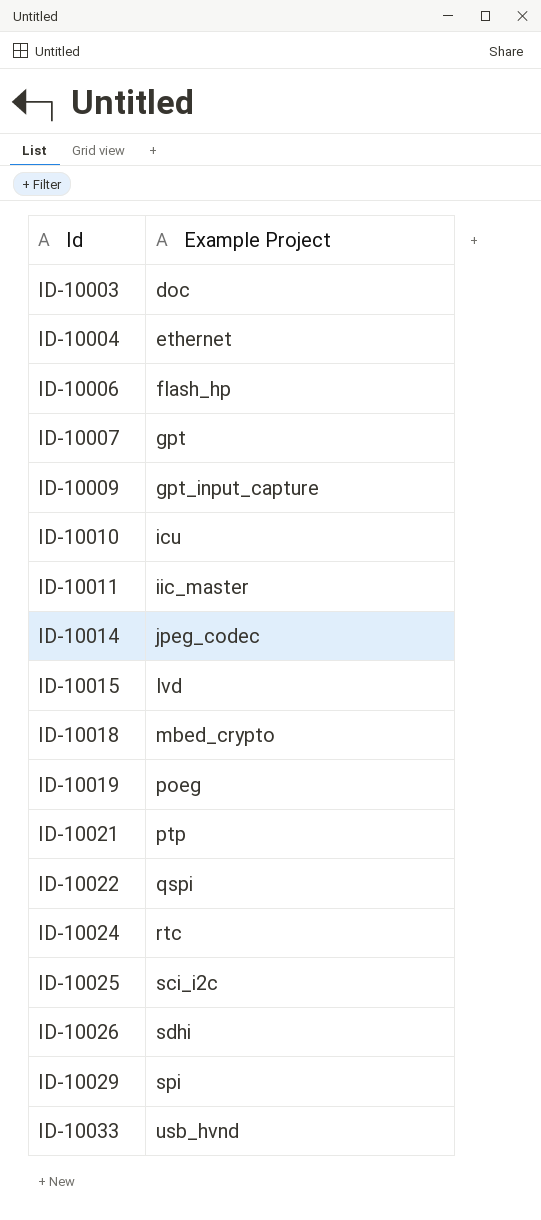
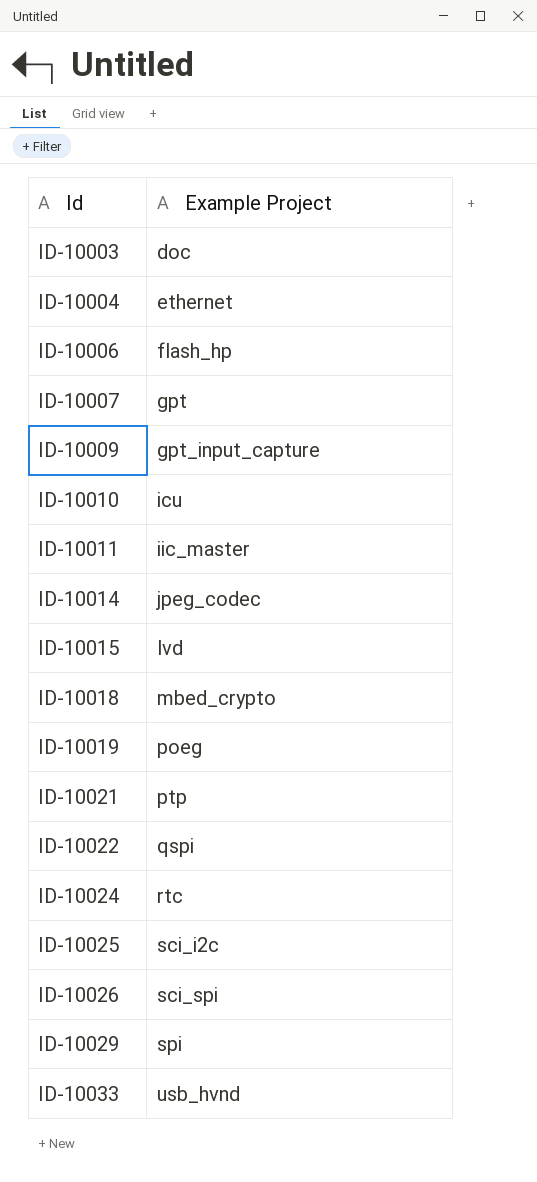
ID-10026 | Example Project: sdhi -> sci_spi

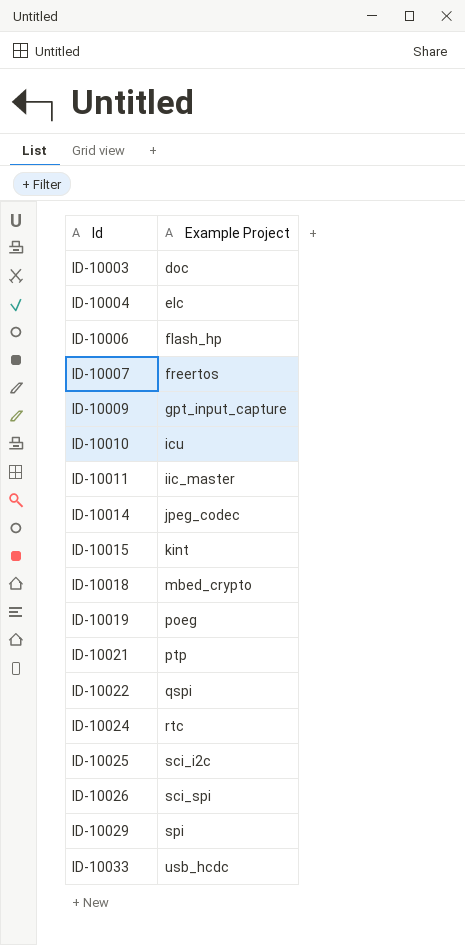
ID-10004 | Example Project: ethernet -> elc
ID-10007 | Example Project: gpt -> freertos
ID-10015 | Example Project: lvd -> kint
ID-10033 | Example Project: usb_hvnd -> usb_hcdc

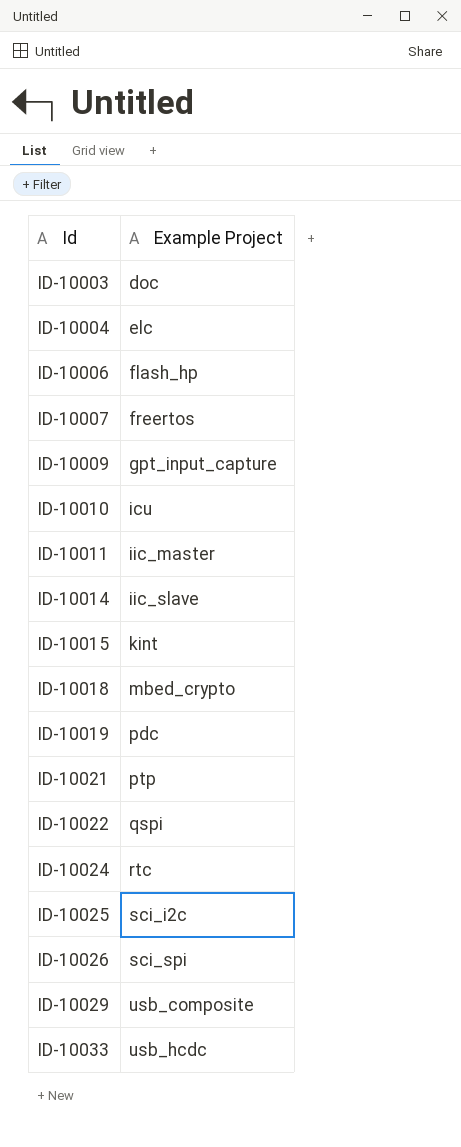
ID-10014 | Example Project: jpeg_codec -> iic_slave
ID-10019 | Example Project: poeg -> pdc
ID-10029 | Example Project: spi -> usb_composite

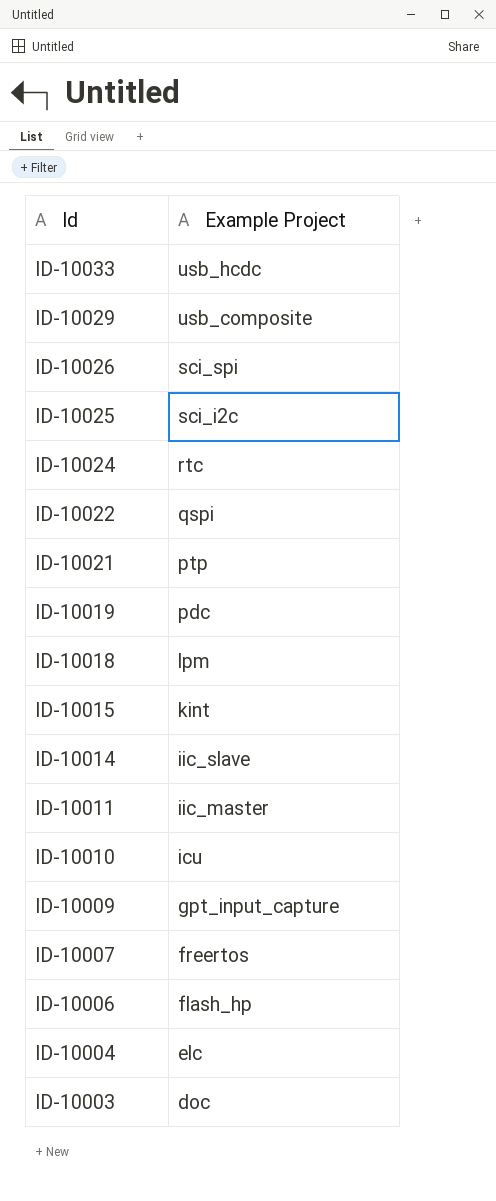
row order: Id ascending -> Id descending
ID-10018 | Example Project: mbed_crypto -> lpm

